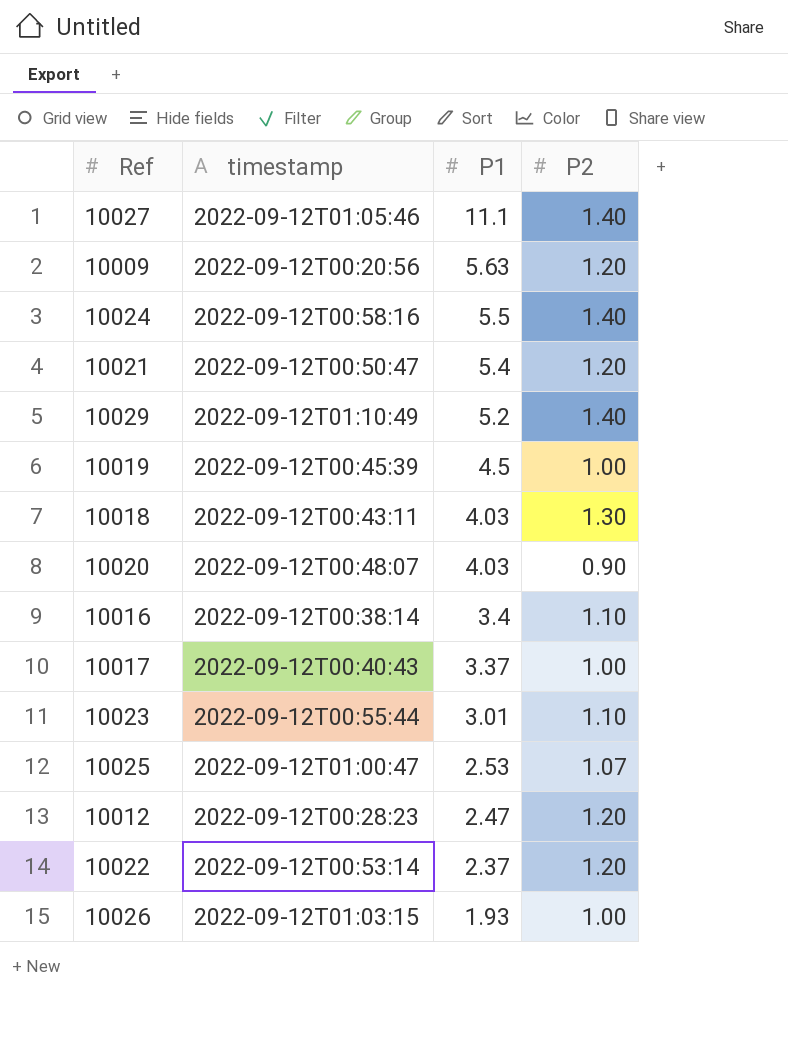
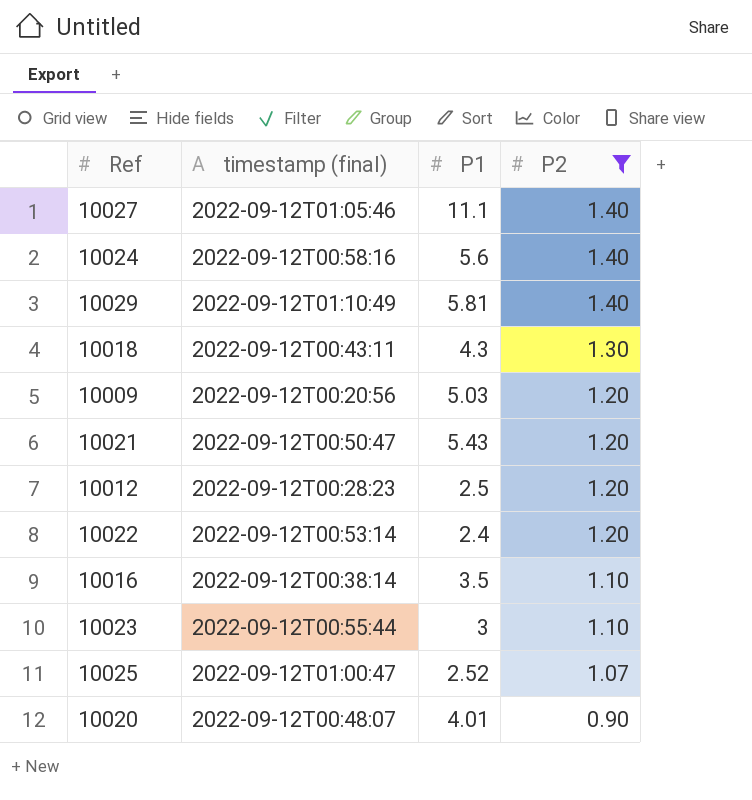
filter: none -> P2 != 1.00
row order: P1 descending -> P2 descending
column name: timestamp -> timestamp (final)
10024 | P1: 5.5 -> 5.6
10029 | P1: 5.2 -> 5.81
10018 | P1: 4.03 -> 4.3
10009 | P1: 5.63 -> 5.03
10021 | P1: 5.4 -> 5.43
10012 | P1: 2.47 -> 2.5
10022 | P1: 2.37 -> 2.4
10016 | P1: 3.4 -> 3.5
10023 | P1: 3.01 -> 3
10025 | P1: 2.53 -> 2.52
10020 | P1: 4.03 -> 4.01

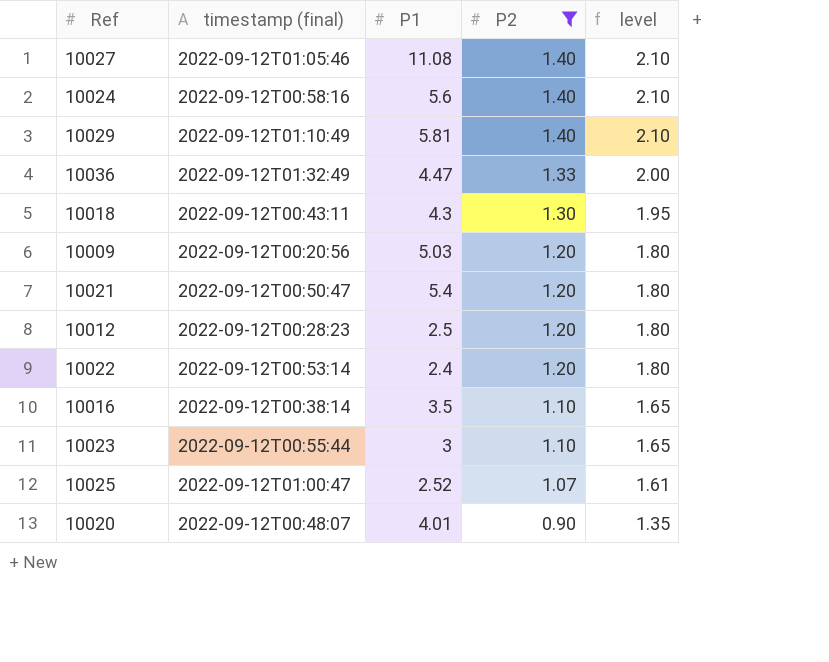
column level | formula: none -> [P2] * 1.5
10027 | P1: 11.1 -> 11.08
row 10036: none -> 2022-09-12T01:32:49 | 4.47 | 1.33 | 2.00
10021 | P1: 5.43 -> 5.4

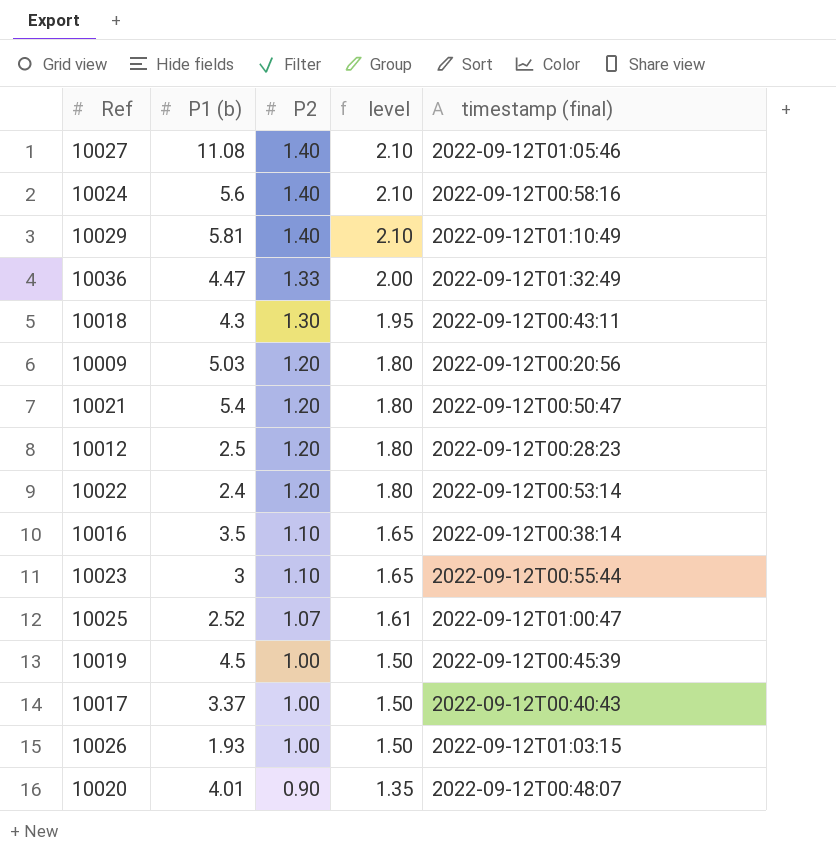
filter: P2 != 1.00 -> none
column name: P1 -> P1 (b)
column timestamp (final) | position: 2 -> 5

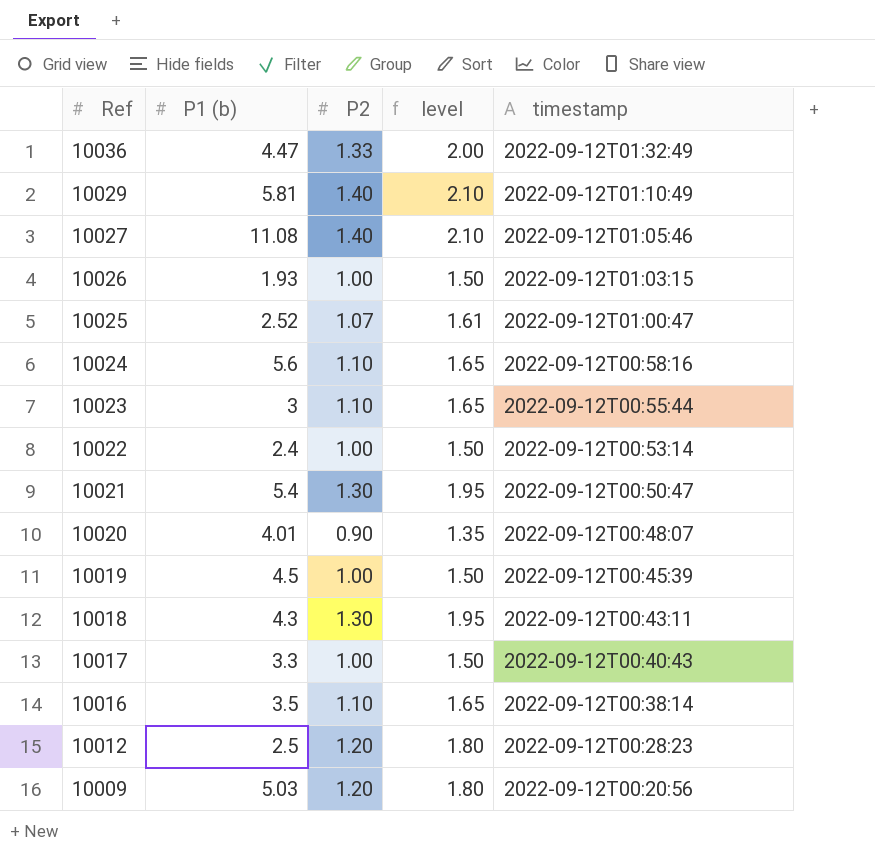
row order: P2 descending -> Ref descending
column name: timestamp (final) -> timestamp
10024 | P2: 1.40 -> 1.10
10024 | level: 2.10 -> 1.65
10022 | P2: 1.20 -> 1.00
10022 | level: 1.80 -> 1.50
10021 | P2: 1.20 -> 1.30
10021 | level: 1.80 -> 1.95
10017 | P1 (b): 3.37 -> 3.3

